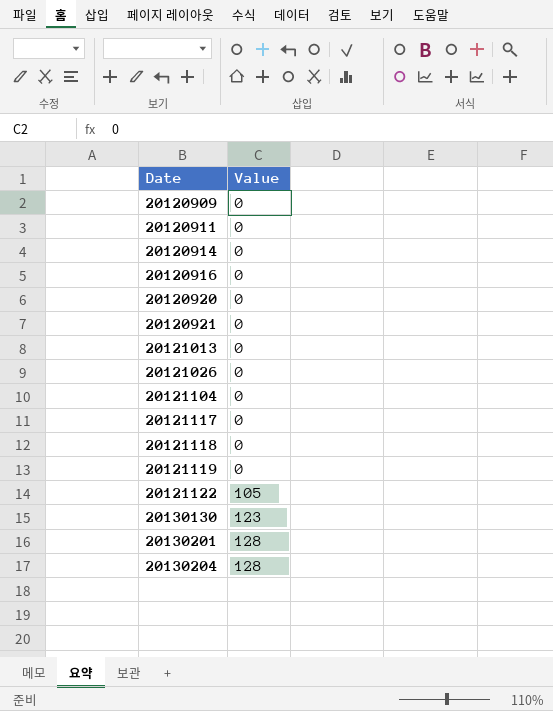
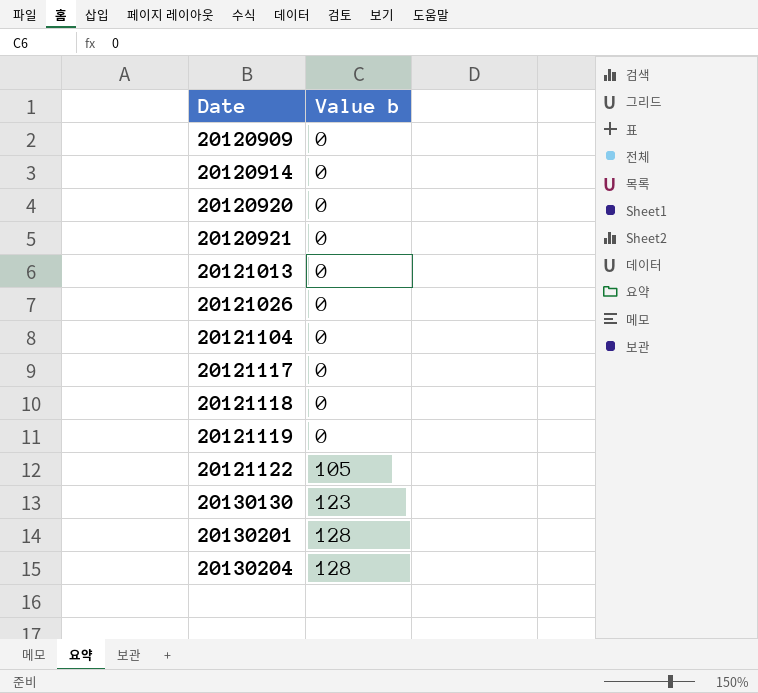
column name: Value -> Value b
row 20120911: 0 -> none
row 20120916: 0 -> none

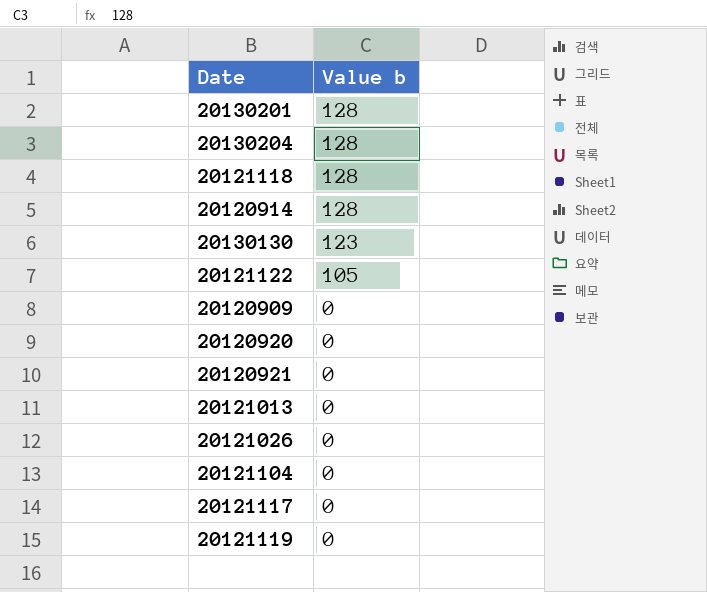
row order: Date ascending -> Value b descending
20121118 | Value b: 0 -> 128
20120914 | Value b: 0 -> 128

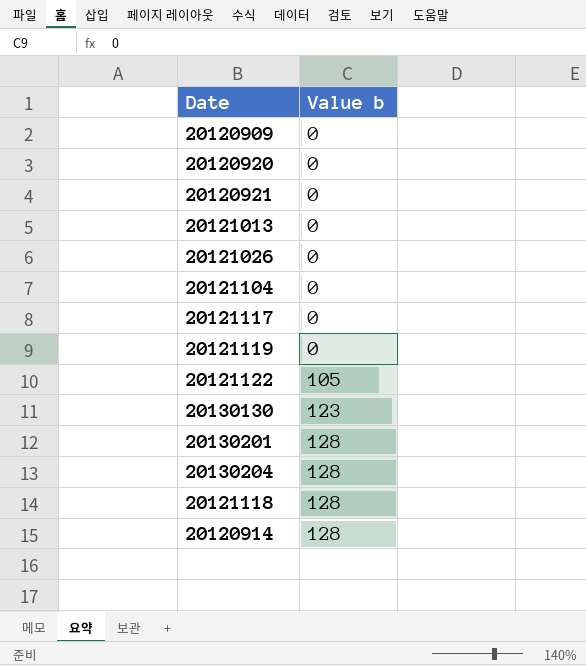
row order: Value b descending -> Value b ascending

